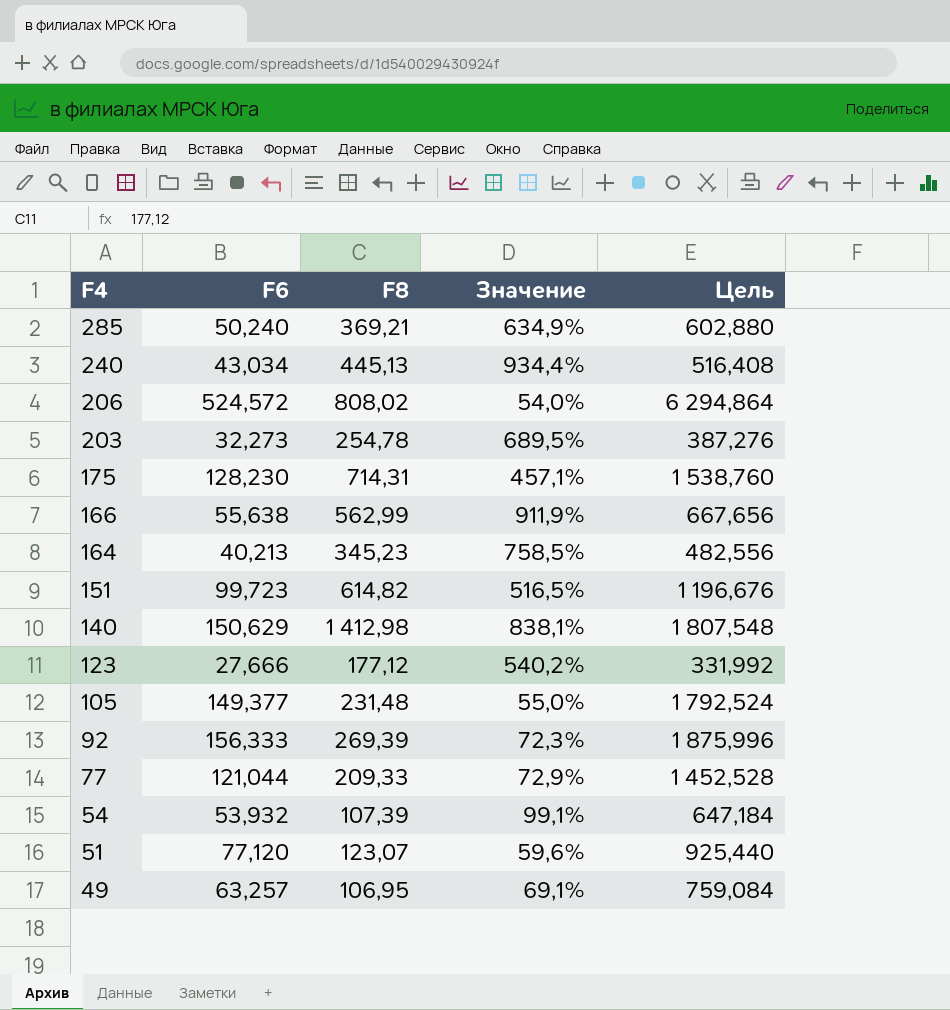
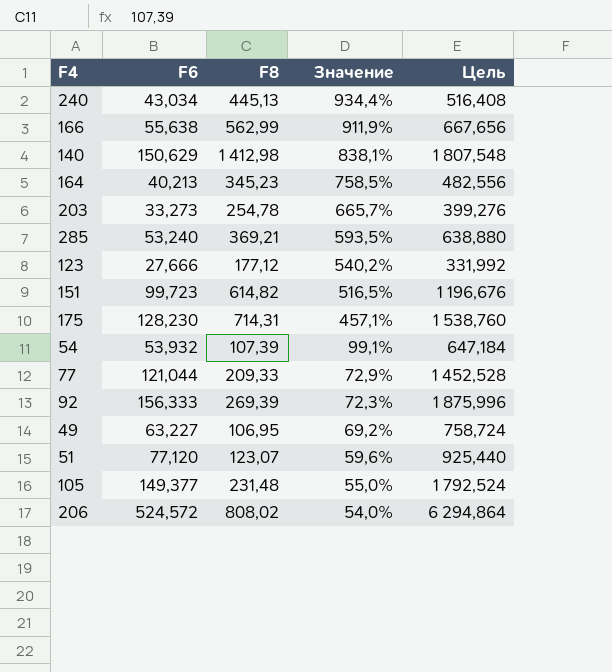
row order: F4 descending -> Значение descending
203 | F6: 32,273 -> 33,273
203 | Значение: 689,5% -> 665,7%
203 | Цель: 387,276 -> 399,276
285 | F6: 50,240 -> 53,240
285 | Значение: 634,9% -> 593,5%
285 | Цель: 602,880 -> 638,880
49 | F6: 63,257 -> 63,227
49 | Значение: 69,1% -> 69,2%
49 | Цель: 759,084 -> 758,724

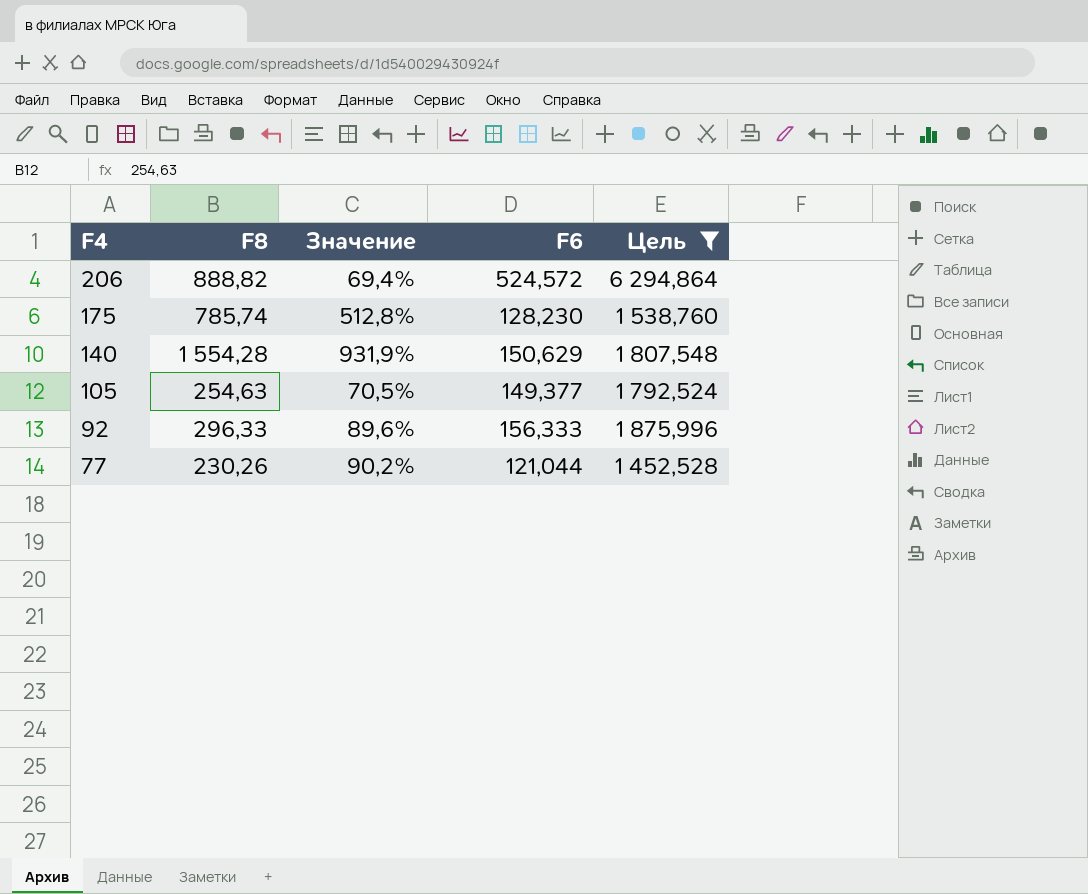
filter: none -> Цель >= 1 452,528
row order: Значение descending -> F4 descending
column F6 | position: 2 -> 4
206 | F8: 808,02 -> 888,82
206 | Значение: 54,0% -> 69,4%
175 | F8: 714,31 -> 785,74
175 | Значение: 457,1% -> 512,8%
140 | F8: 1 412,98 -> 1 554,28
140 | Значение: 838,1% -> 931,9%
105 | F8: 231,48 -> 254,63
105 | Значение: 55,0% -> 70,5%
92 | F8: 269,39 -> 296,33
92 | Значение: 72,3% -> 89,6%
77 | F8: 209,33 -> 230,26
77 | Значение: 72,9% -> 90,2%

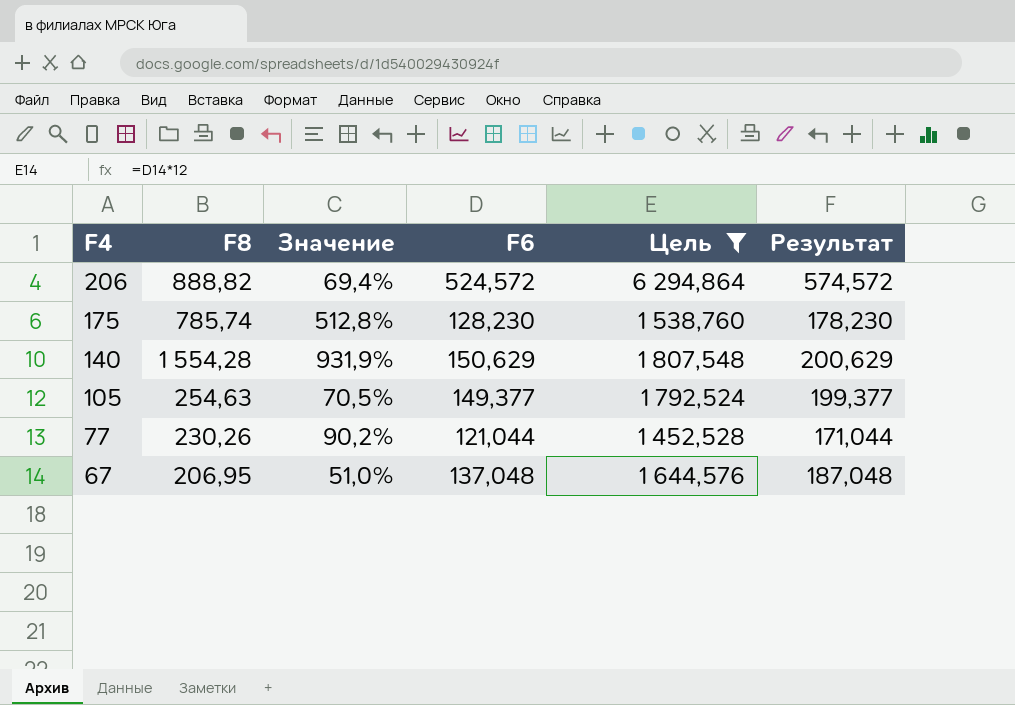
column Результат | formula: none -> [F6] + 50
row 92: 296,33 | 89,6% | 156,333 | 1 875,996 -> none
row 67: none -> 206,95 | 51,0% | 137,048 | 1 644,576 | 187,048

